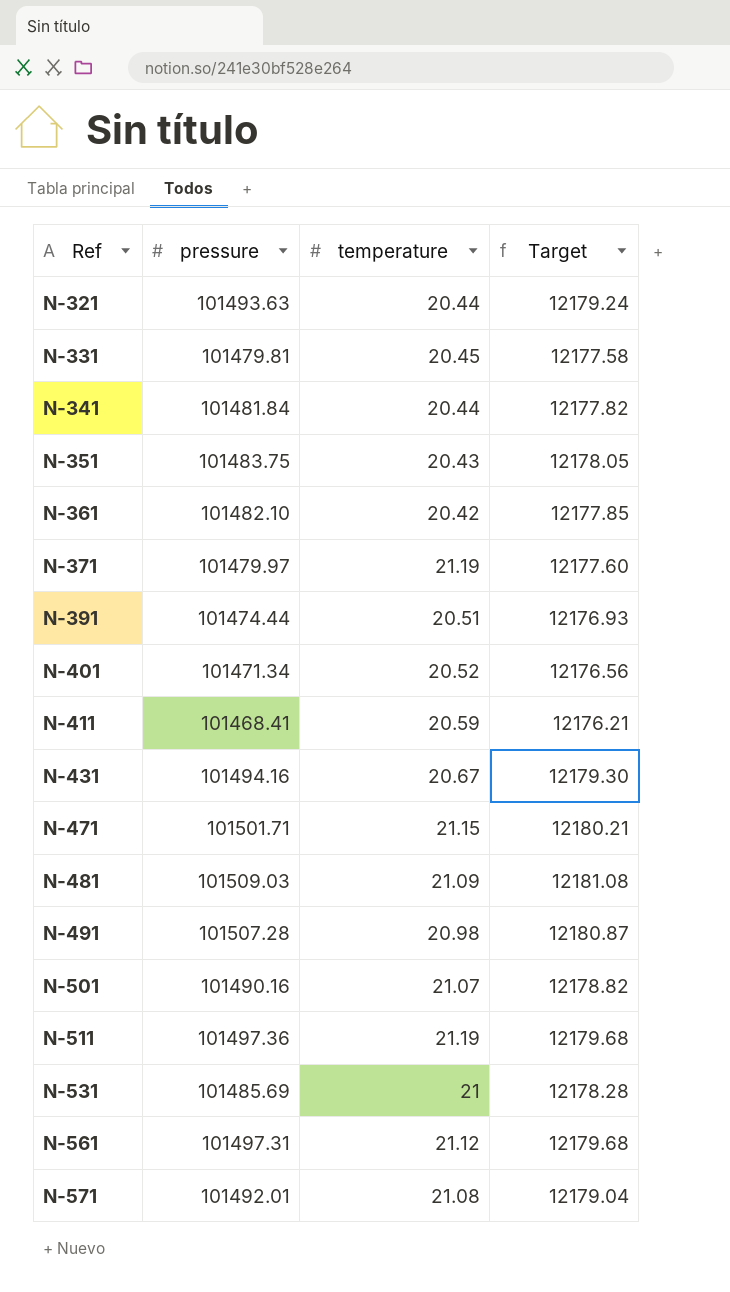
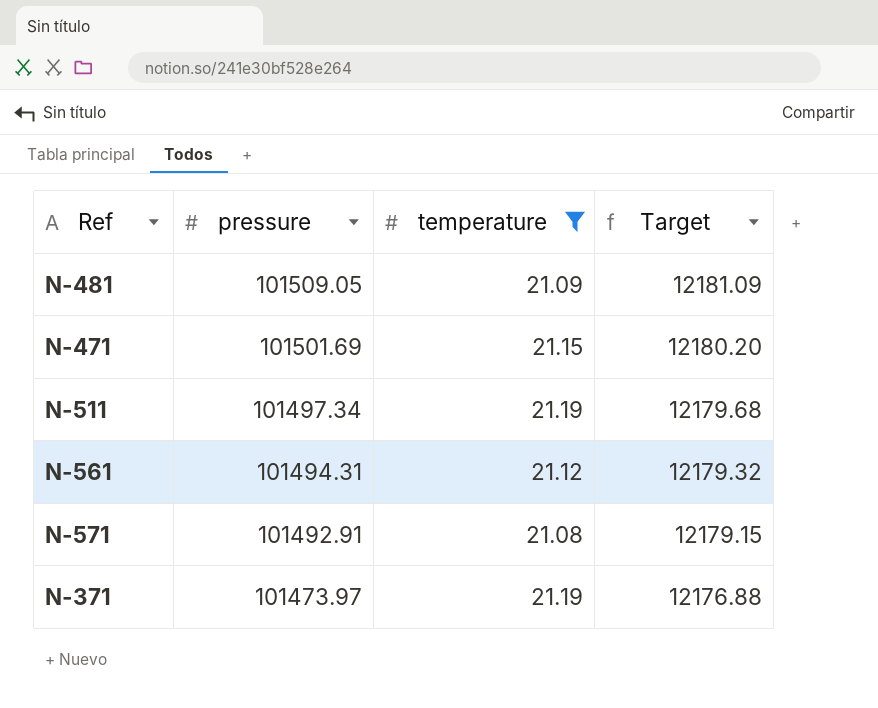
filter: none -> temperature >= 21.08
row order: Ref ascending -> pressure descending
N-481 | pressure: 101509.03 -> 101509.05
N-481 | Target: 12181.08 -> 12181.09
N-471 | pressure: 101501.71 -> 101501.69
N-471 | Target: 12180.21 -> 12180.20
N-511 | pressure: 101497.36 -> 101497.34
N-561 | pressure: 101497.31 -> 101494.31
N-561 | Target: 12179.68 -> 12179.32
N-571 | pressure: 101492.01 -> 101492.91
N-571 | Target: 12179.04 -> 12179.15
N-371 | pressure: 101479.97 -> 101473.97
N-371 | Target: 12177.60 -> 12176.88

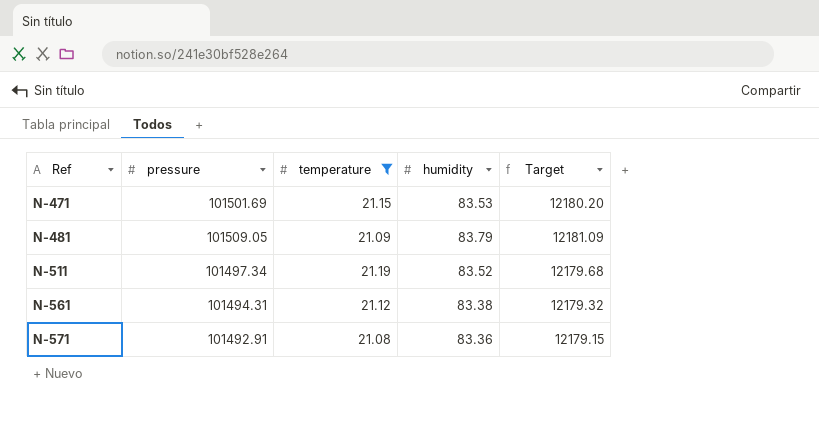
row order: pressure descending -> Ref ascending
column humidity | position: none -> 4
row N-371: 101473.97 | 21.19 | 12176.88 -> none

